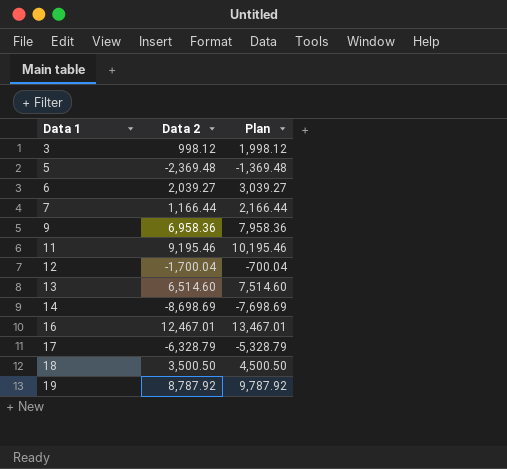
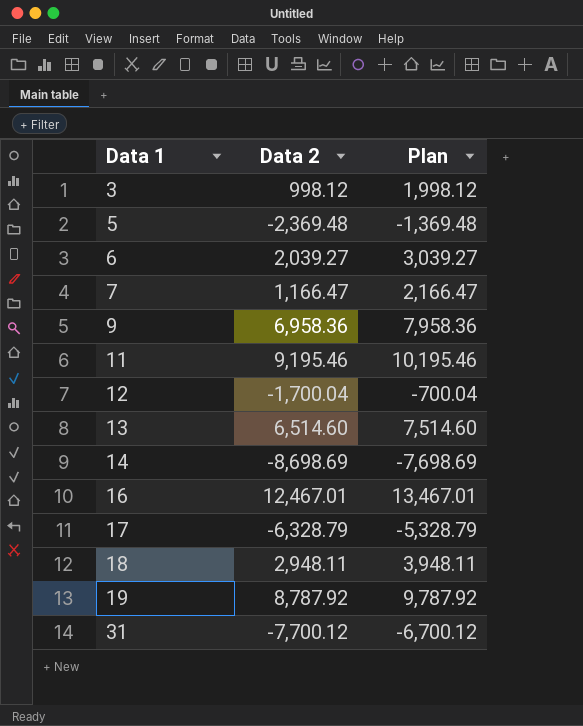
7 | Data 2: 1,166.44 -> 1,166.47
7 | Plan: 2,166.44 -> 2,166.47
18 | Data 2: 3,500.50 -> 2,948.11
18 | Plan: 4,500.50 -> 3,948.11
row 31: none -> -7,700.12 | -6,700.12

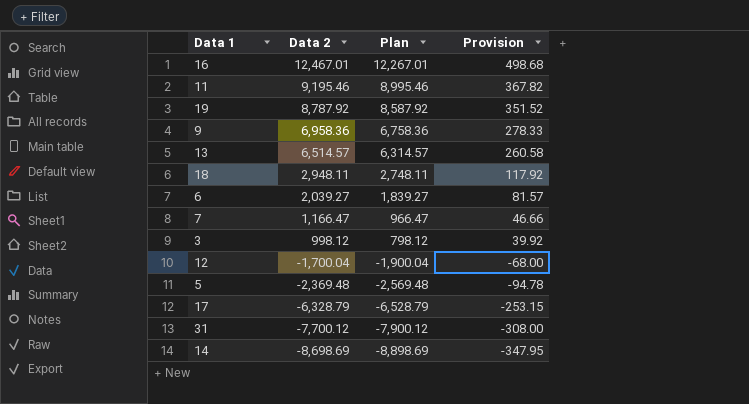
row order: Data 1 ascending -> Data 2 descending
column Plan | formula: [Data 2] + 1000 -> [Data 2] - 200
column Provision | formula: none -> [Data 2] * 0.04
13 | Data 2: 6,514.60 -> 6,514.57

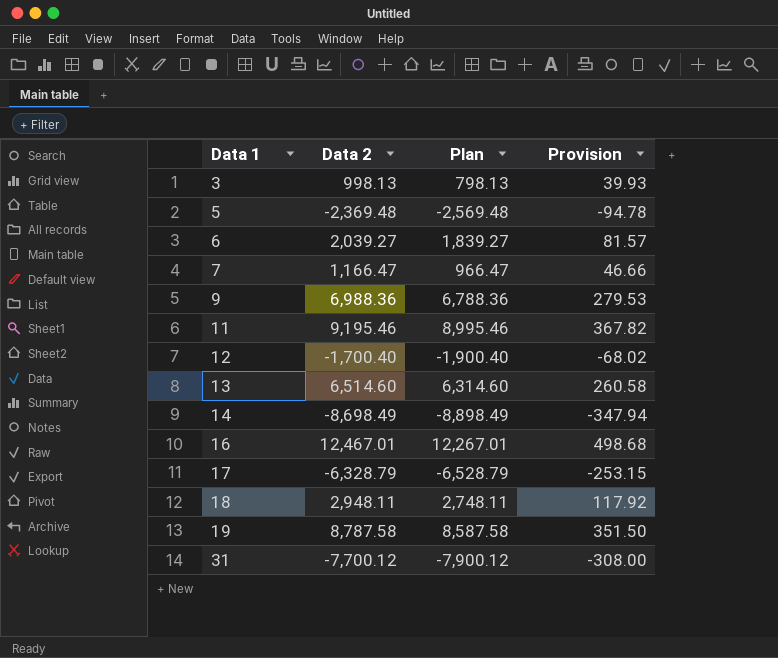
row order: Data 2 descending -> Data 1 ascending
3 | Data 2: 998.12 -> 998.13
3 | Plan: 798.12 -> 798.13
3 | Provision: 39.92 -> 39.93
9 | Data 2: 6,958.36 -> 6,988.36
9 | Plan: 6,758.36 -> 6,788.36
9 | Provision: 278.33 -> 279.53
12 | Data 2: -1,700.04 -> -1,700.40
12 | Plan: -1,900.04 -> -1,900.40
12 | Provision: -68.00 -> -68.02
13 | Data 2: 6,514.57 -> 6,514.60
13 | Plan: 6,314.57 -> 6,314.60
14 | Data 2: -8,698.69 -> -8,698.49
14 | Plan: -8,898.69 -> -8,898.49
14 | Provision: -347.95 -> -347.94
19 | Data 2: 8,787.92 -> 8,787.58
19 | Plan: 8,587.92 -> 8,587.58
19 | Provision: 351.52 -> 351.50

